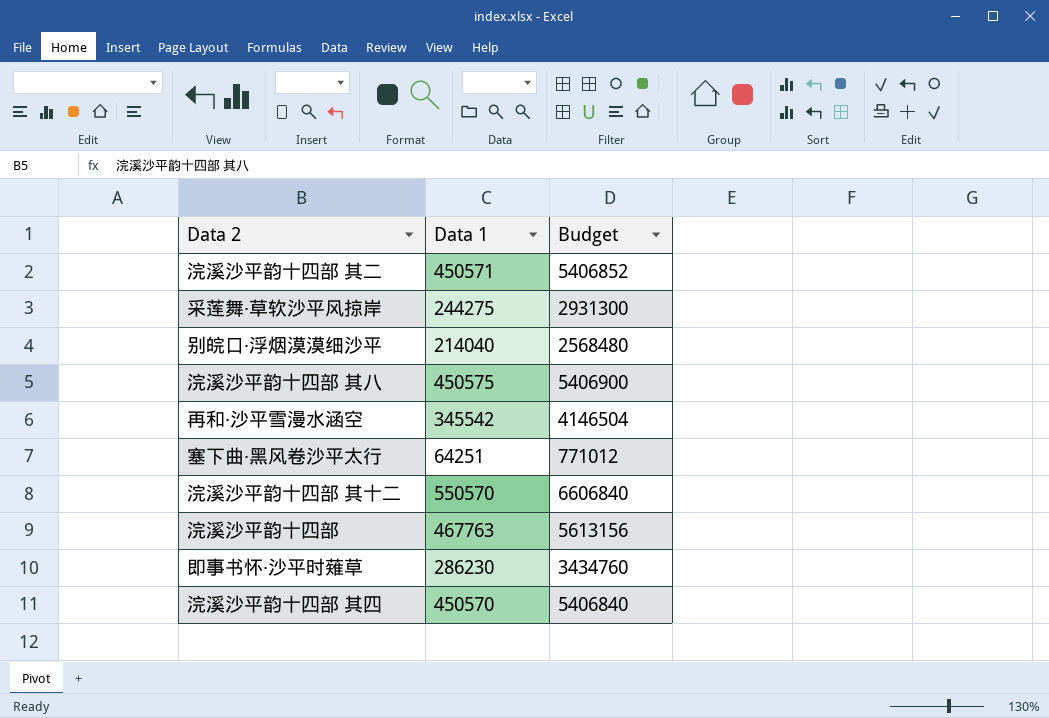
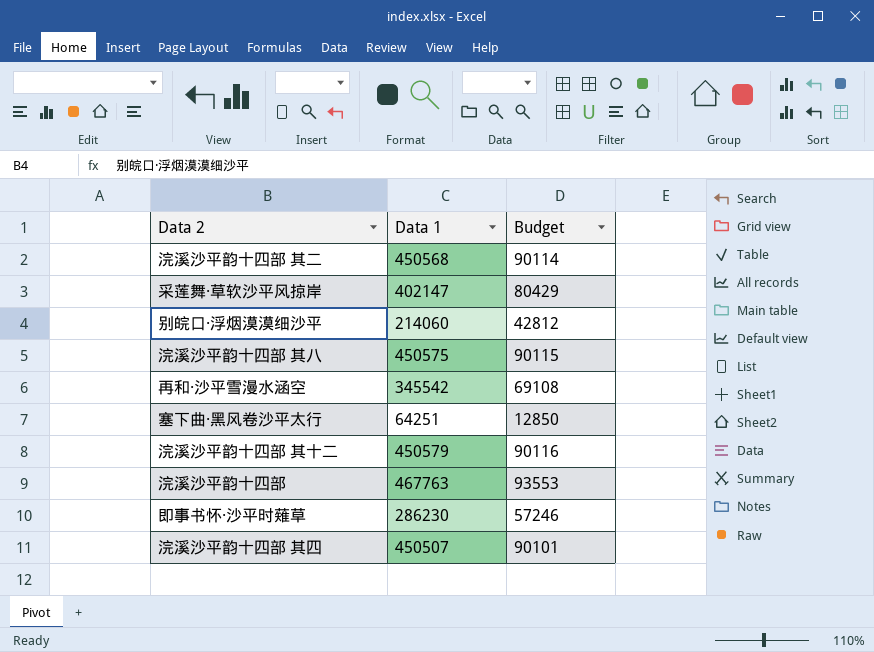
column Budget | formula: [Data 1] * 12 -> [Data 1] * 0.2
浣溪沙平韵十四部 其二 | Data 1: 450571 -> 450568
采莲舞·草软沙平风掠岸 | Data 1: 244275 -> 402147
别皖口·浮烟漠漠细沙平 | Data 1: 214040 -> 214060
浣溪沙平韵十四部 其十二 | Data 1: 550570 -> 450579
浣溪沙平韵十四部 其四 | Data 1: 450570 -> 450507

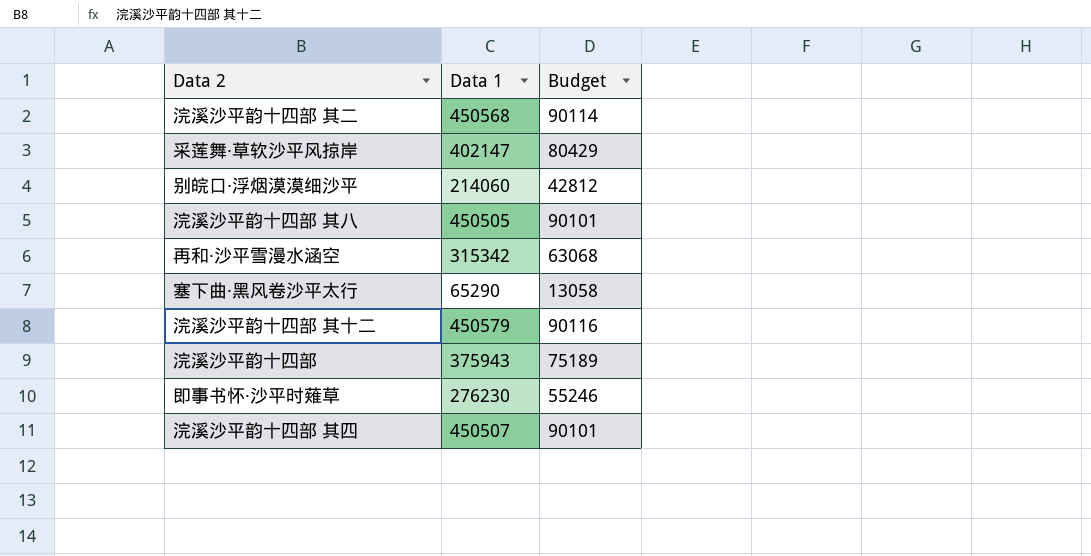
浣溪沙平韵十四部 其八 | Data 1: 450575 -> 450505
浣溪沙平韵十四部 其八 | Budget: 90115 -> 90101
再和·沙平雪漫水涵空 | Data 1: 345542 -> 315342
再和·沙平雪漫水涵空 | Budget: 69108 -> 63068
塞下曲·黑风卷沙平太行 | Data 1: 64251 -> 65290
塞下曲·黑风卷沙平太行 | Budget: 12850 -> 13058
浣溪沙平韵十四部 | Data 1: 467763 -> 375943
浣溪沙平韵十四部 | Budget: 93553 -> 75189
即事书怀·沙平时薙草 | Data 1: 286230 -> 276230
即事书怀·沙平时薙草 | Budget: 57246 -> 55246

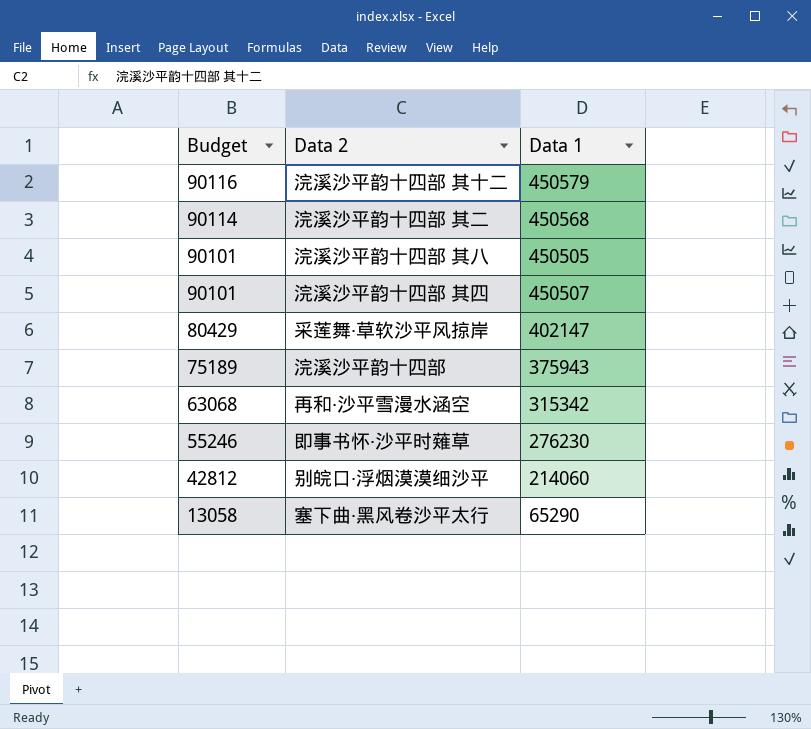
row order: none -> Budget descending
column Budget | position: 3 -> 1

